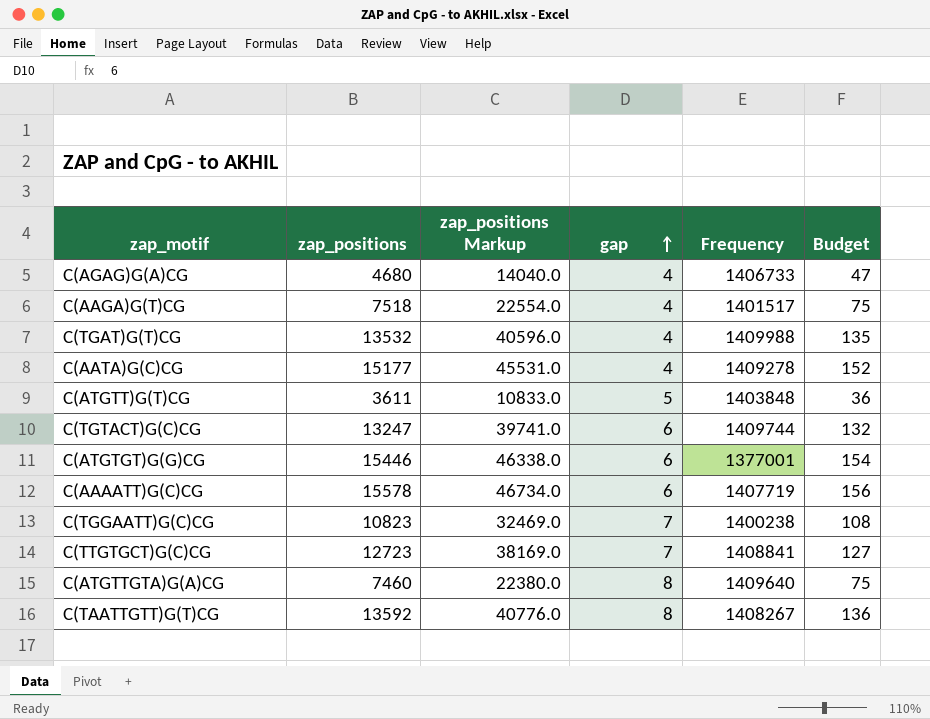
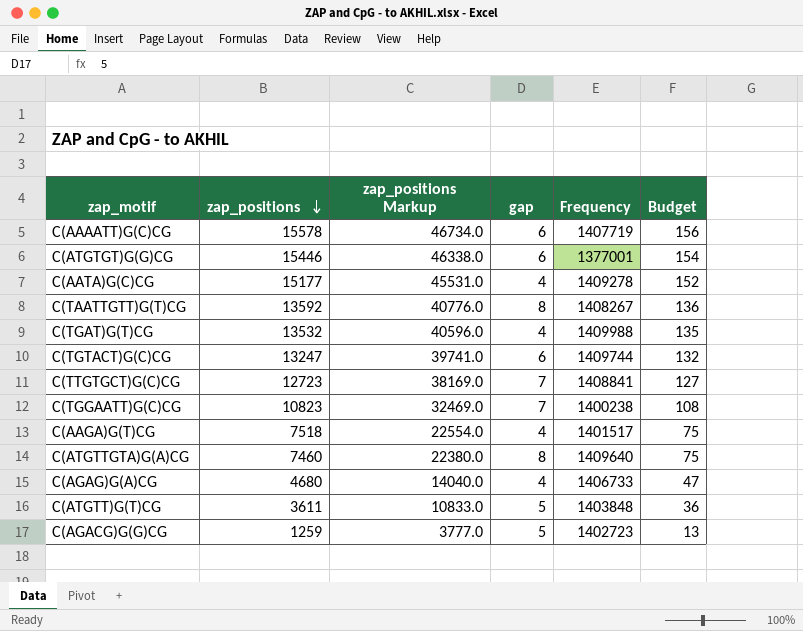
row order: gap ascending -> zap_positions descending
row C(AGACG)G(G)CG: none -> 1259 | 3777.0 | 5 | 1402723 | 13

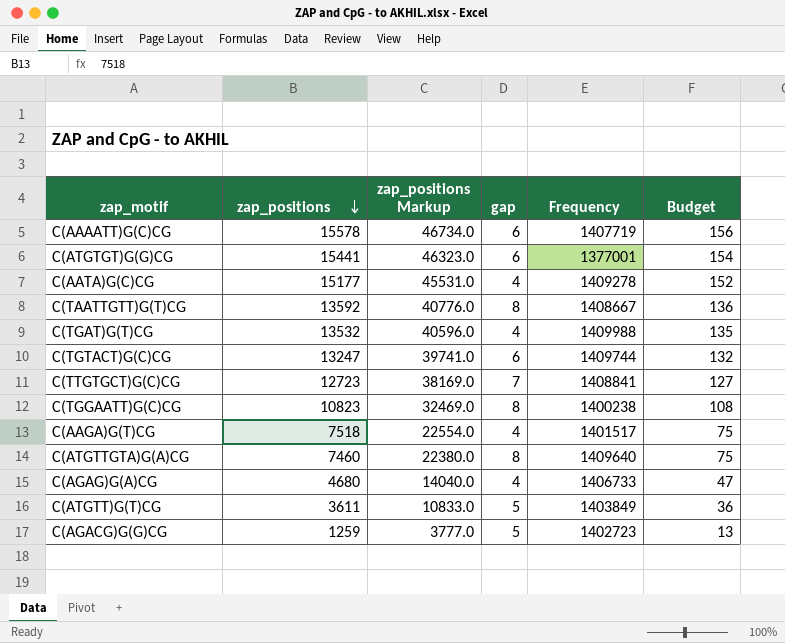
C(ATGTGT)G(G)CG | zap_positions: 15446 -> 15441
C(ATGTGT)G(G)CG | zap_positions Markup: 46338.0 -> 46323.0
C(TAATTGTT)G(T)CG | Frequency: 1408267 -> 1408667
C(TGGAATT)G(C)CG | gap: 7 -> 8
C(ATGTT)G(T)CG | Frequency: 1403848 -> 1403849

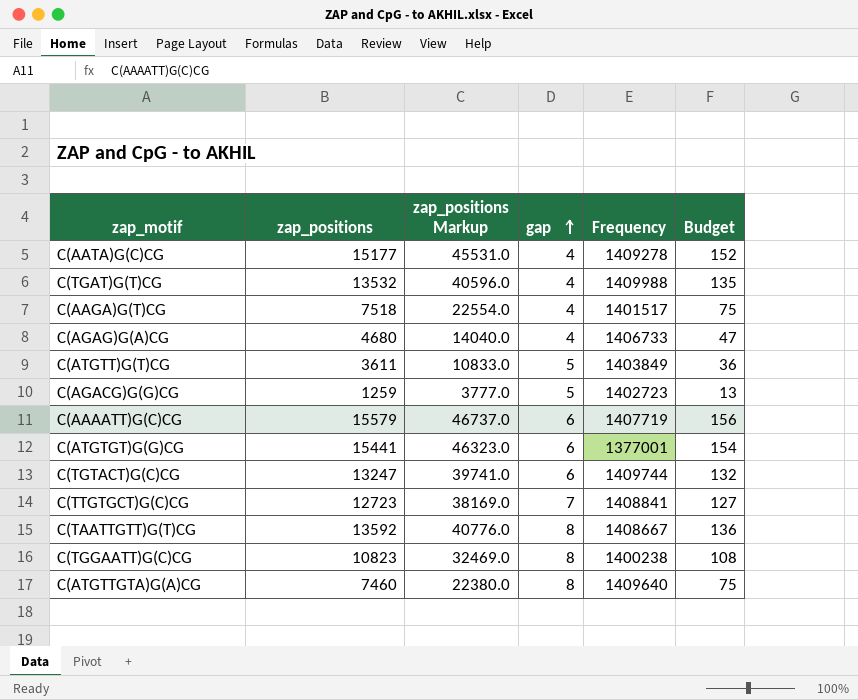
row order: zap_positions descending -> gap ascending
C(AAAATT)G(C)CG | zap_positions: 15578 -> 15579
C(AAAATT)G(C)CG | zap_positions Markup: 46734.0 -> 46737.0

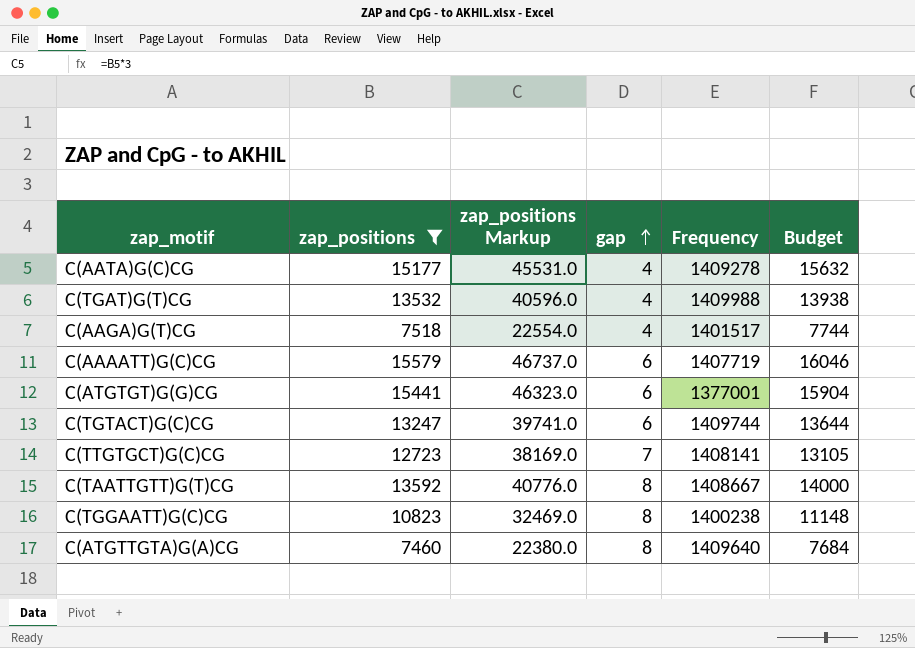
filter: none -> zap_positions >= 7460
column Budget | formula: [zap_positions] * 0.01 -> [zap_positions] * 1.03
C(TTGTGCT)G(C)CG | Frequency: 1408841 -> 1408141

